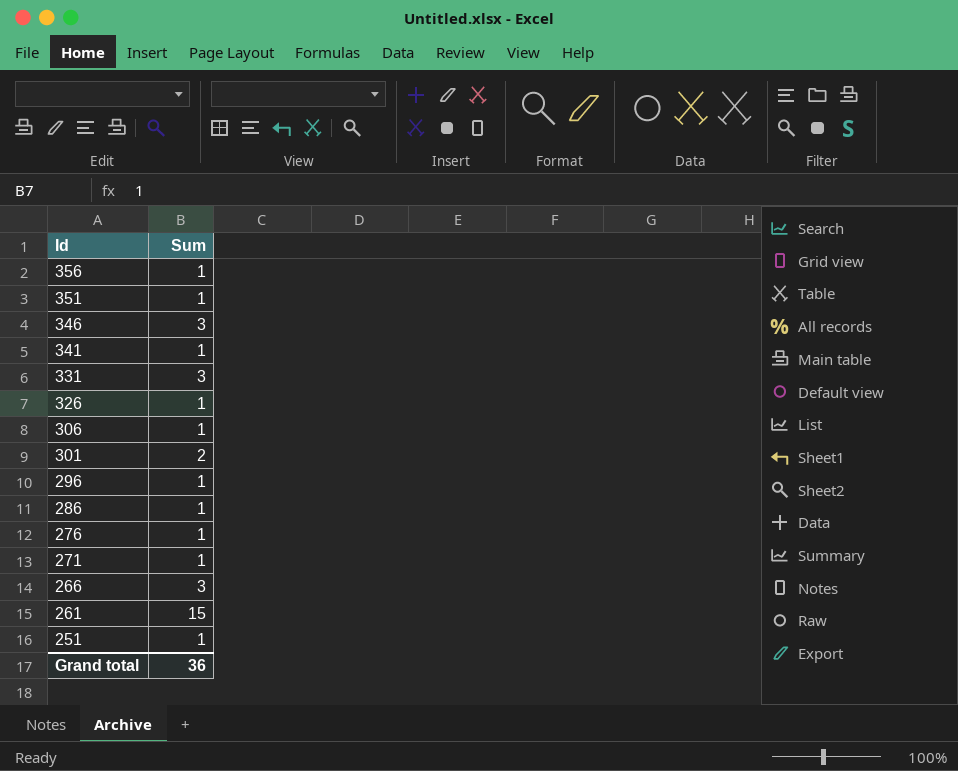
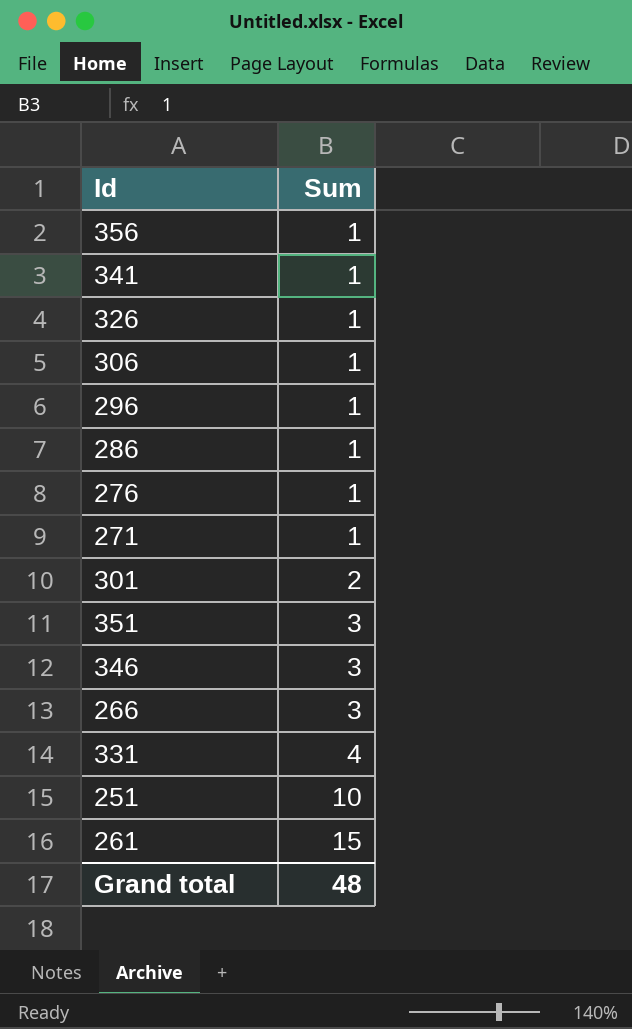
row order: Id descending -> Sum ascending
351 | Sum: 1 -> 3
331 | Sum: 3 -> 4
251 | Sum: 1 -> 10
Grand total | Sum: 36 -> 48

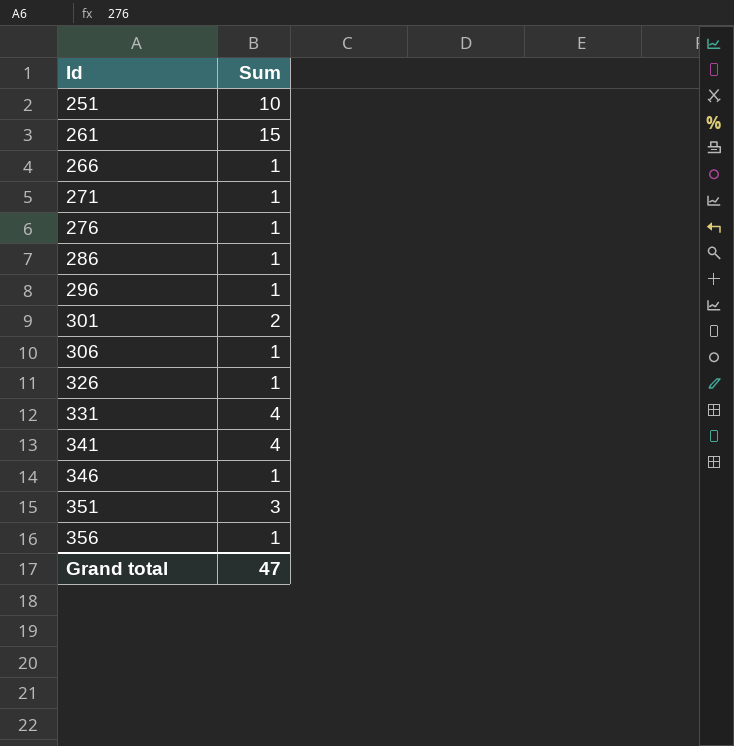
row order: Sum ascending -> Id ascending
266 | Sum: 3 -> 1
341 | Sum: 1 -> 4
346 | Sum: 3 -> 1
Grand total | Sum: 48 -> 47

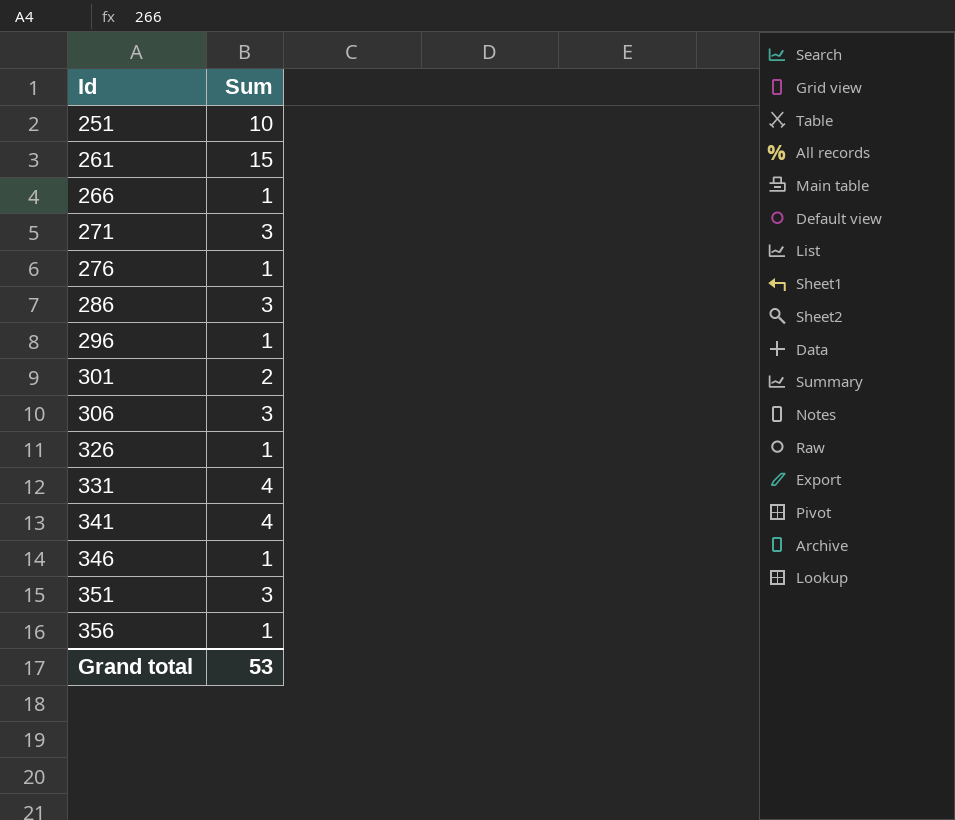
271 | Sum: 1 -> 3
286 | Sum: 1 -> 3
306 | Sum: 1 -> 3
Grand total | Sum: 47 -> 53

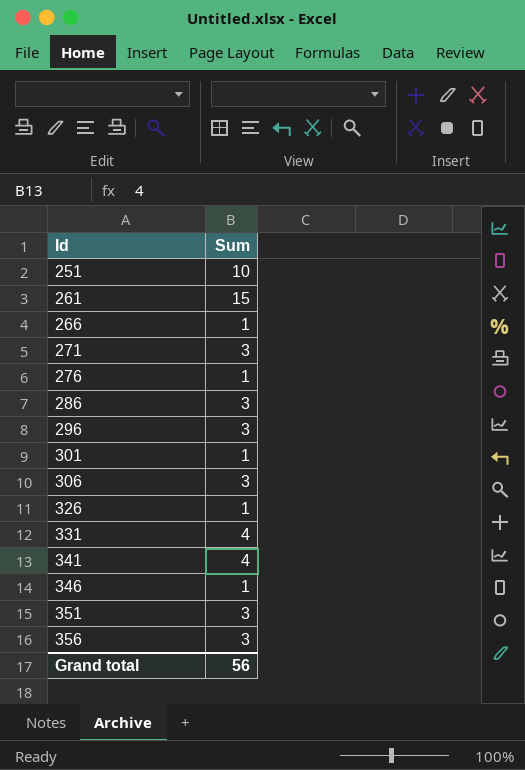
296 | Sum: 1 -> 3
301 | Sum: 2 -> 1
356 | Sum: 1 -> 3
Grand total | Sum: 53 -> 56

